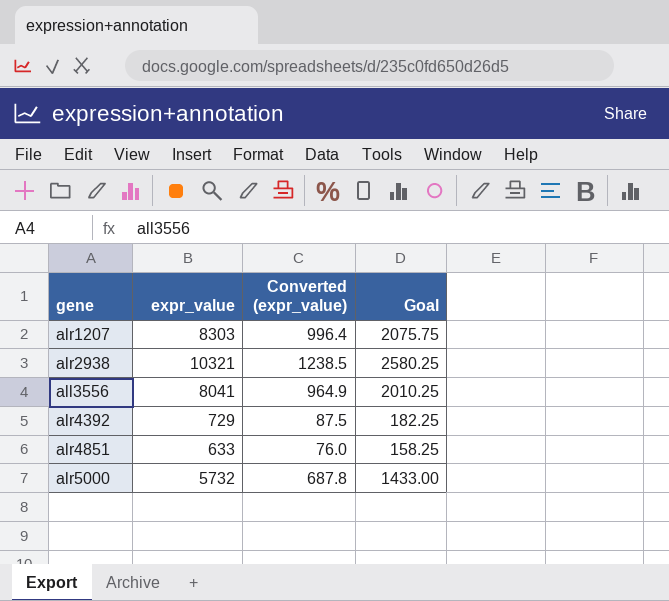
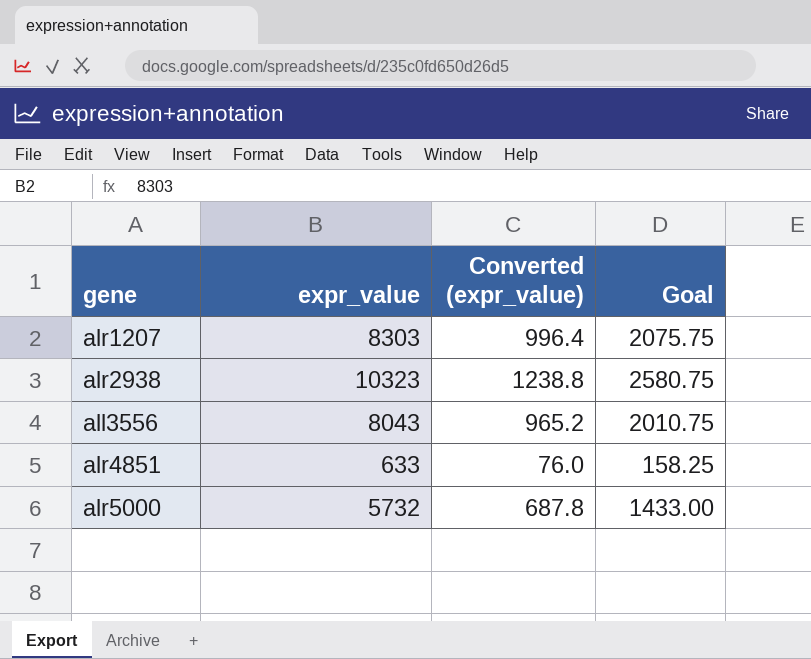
row alr4392: 729 | 87.5 | 182.25 -> none
alr2938 | expr_value: 10321 -> 10323
alr2938 | Converted (expr_value): 1238.5 -> 1238.8
alr2938 | Goal: 2580.25 -> 2580.75
all3556 | expr_value: 8041 -> 8043
all3556 | Converted (expr_value): 964.9 -> 965.2
all3556 | Goal: 2010.25 -> 2010.75

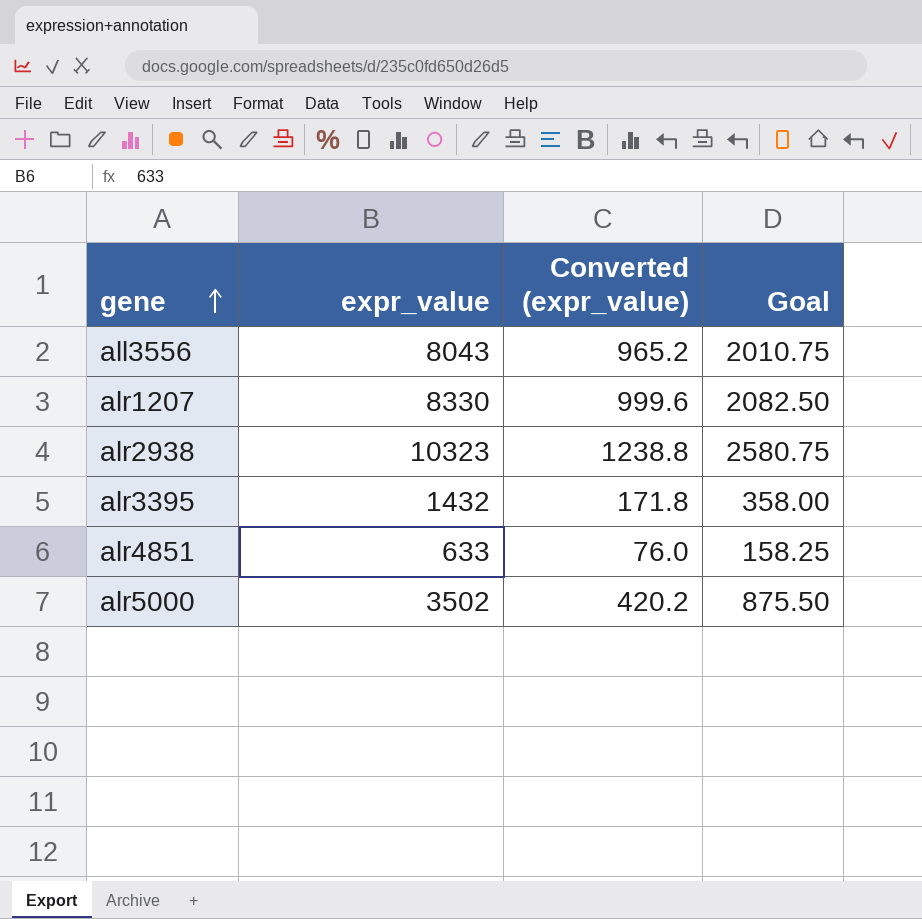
row order: none -> gene ascending
alr1207 | expr_value: 8303 -> 8330
alr1207 | Converted (expr_value): 996.4 -> 999.6
alr1207 | Goal: 2075.75 -> 2082.50
row alr3395: none -> 1432 | 171.8 | 358.00
alr5000 | expr_value: 5732 -> 3502
alr5000 | Converted (expr_value): 687.8 -> 420.2
alr5000 | Goal: 1433.00 -> 875.50

